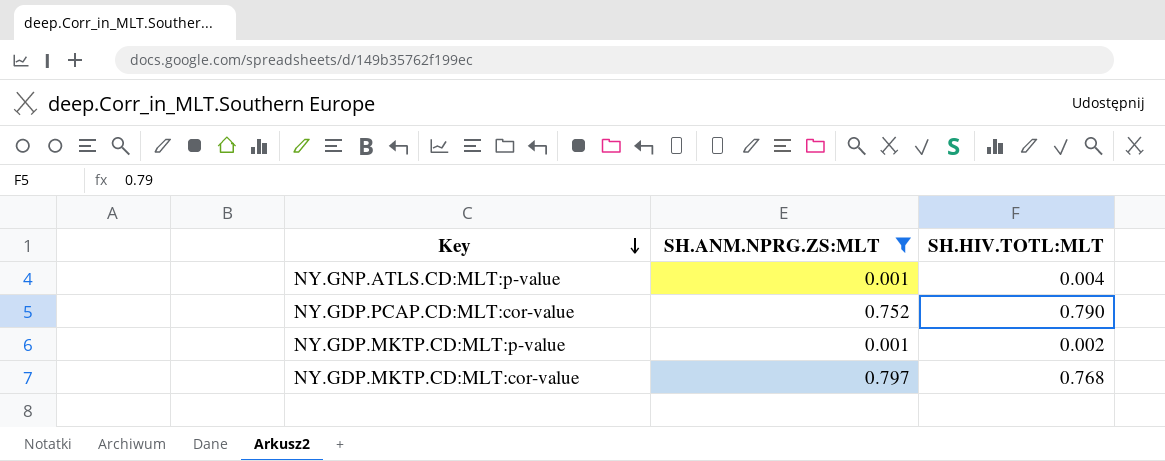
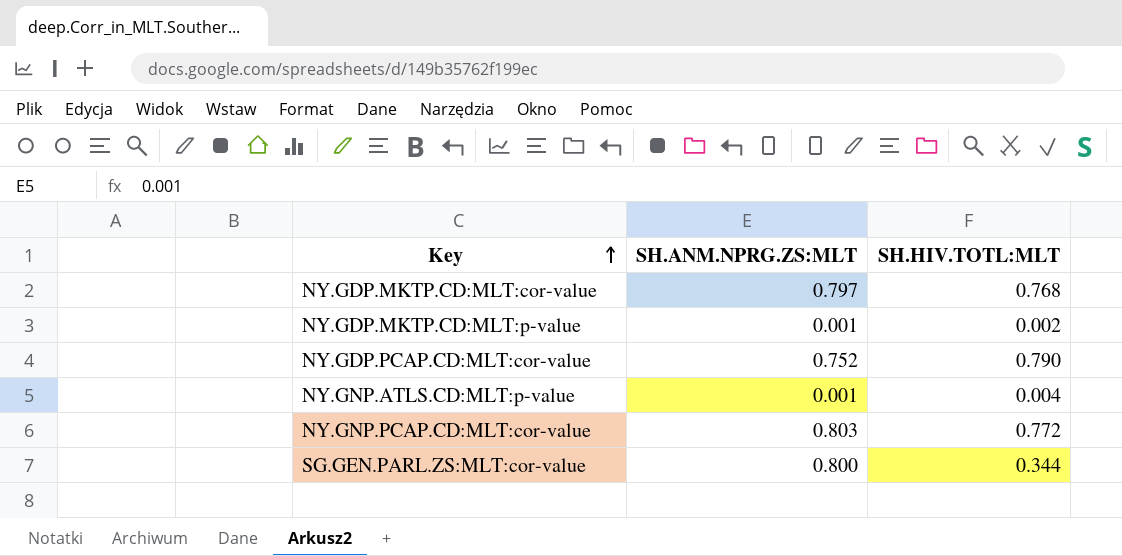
filter: SH.ANM.NPRG.ZS:MLT <= 0.797 -> none
row order: Key descending -> Key ascending

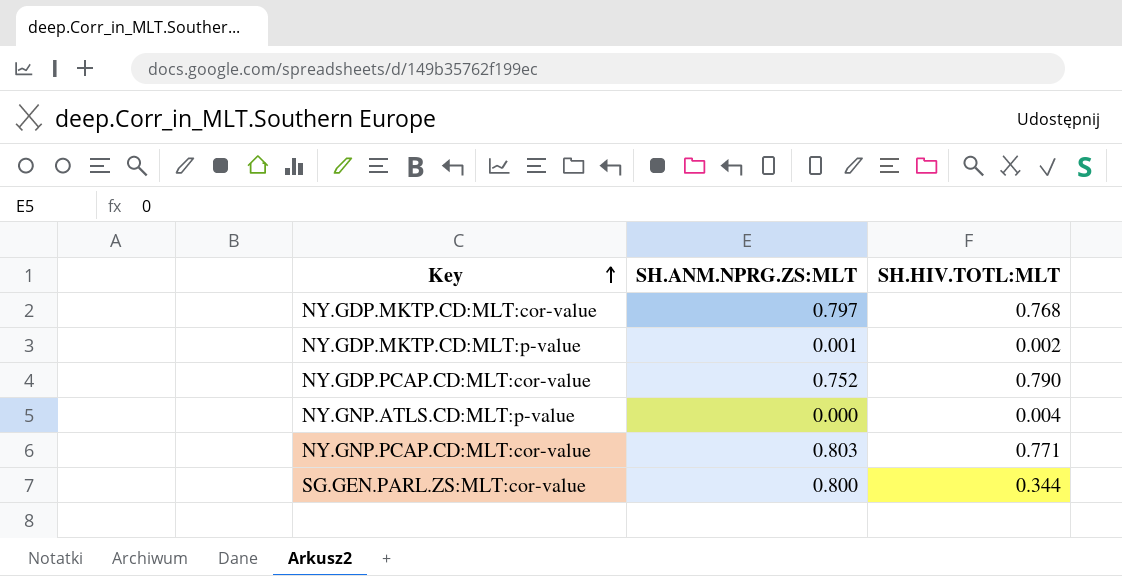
NY.GNP.ATLS.CD:MLT:p-value | SH.ANM.NPRG.ZS:MLT: 0.001 -> 0.000
NY.GNP.PCAP.CD:MLT:cor-value | SH.HIV.TOTL:MLT: 0.772 -> 0.771

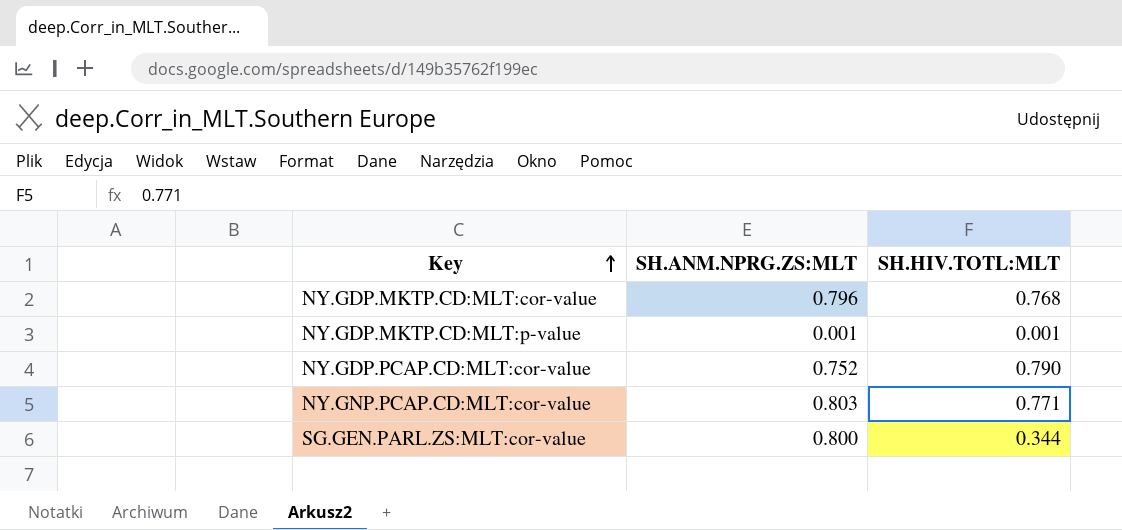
row NY.GNP.ATLS.CD:MLT:p-value: 0.000 | 0.004 -> none
NY.GDP.MKTP.CD:MLT:cor-value | SH.ANM.NPRG.ZS:MLT: 0.797 -> 0.796
NY.GDP.MKTP.CD:MLT:p-value | SH.HIV.TOTL:MLT: 0.002 -> 0.001

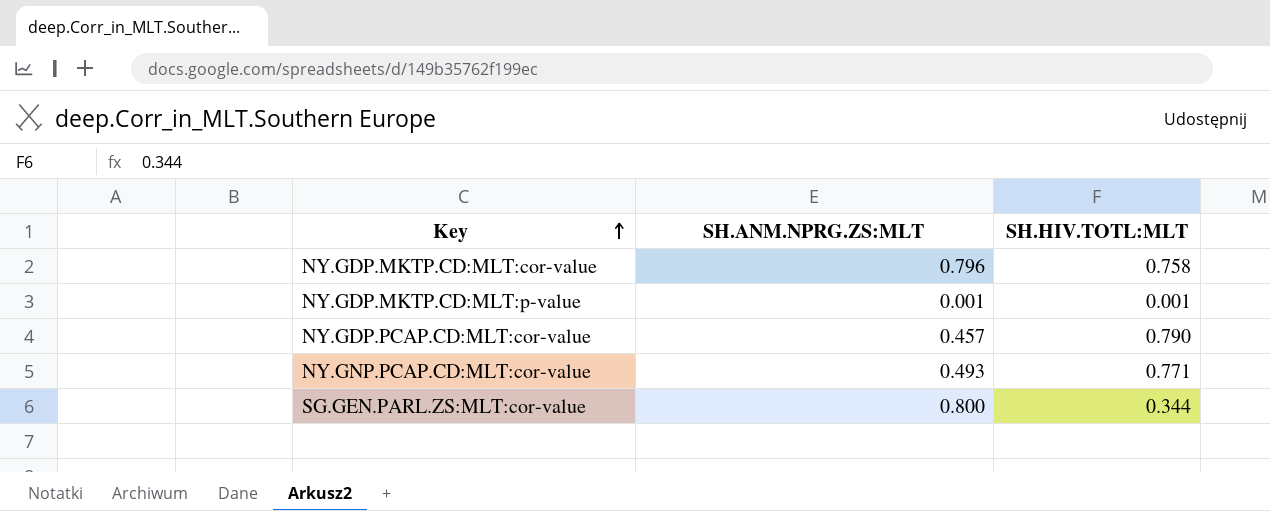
NY.GDP.MKTP.CD:MLT:cor-value | SH.HIV.TOTL:MLT: 0.768 -> 0.758
NY.GDP.PCAP.CD:MLT:cor-value | SH.ANM.NPRG.ZS:MLT: 0.752 -> 0.457
NY.GNP.PCAP.CD:MLT:cor-value | SH.ANM.NPRG.ZS:MLT: 0.803 -> 0.493

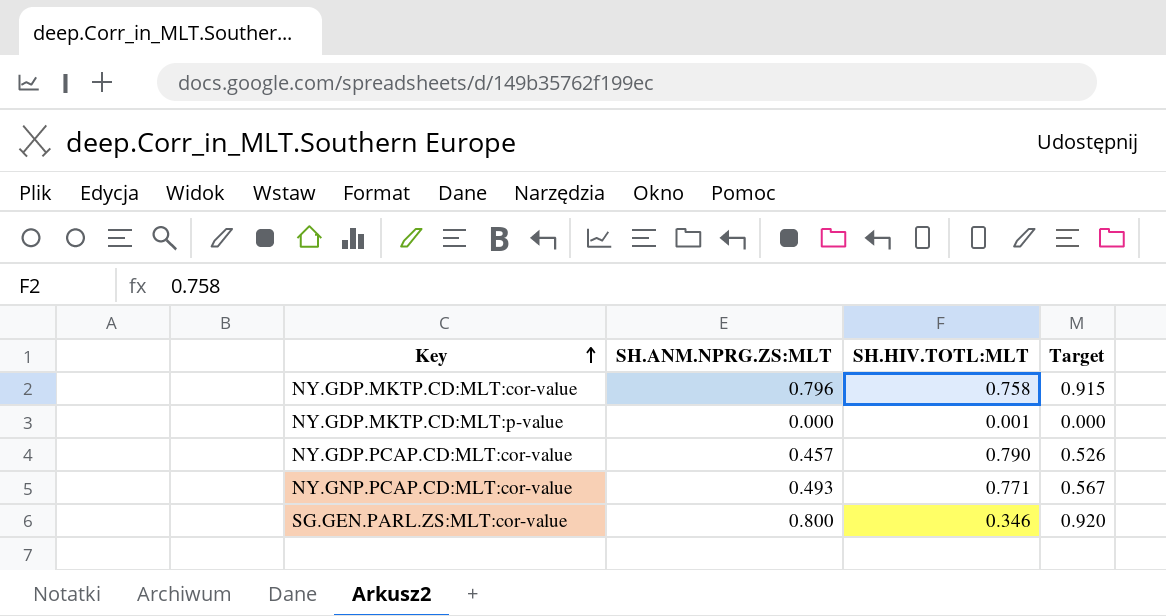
column Target | formula: none -> [SH.ANM.NPRG.ZS:MLT] * 1.15
NY.GDP.MKTP.CD:MLT:p-value | SH.ANM.NPRG.ZS:MLT: 0.001 -> 0.000
SG.GEN.PARL.ZS:MLT:cor-value | SH.HIV.TOTL:MLT: 0.344 -> 0.346

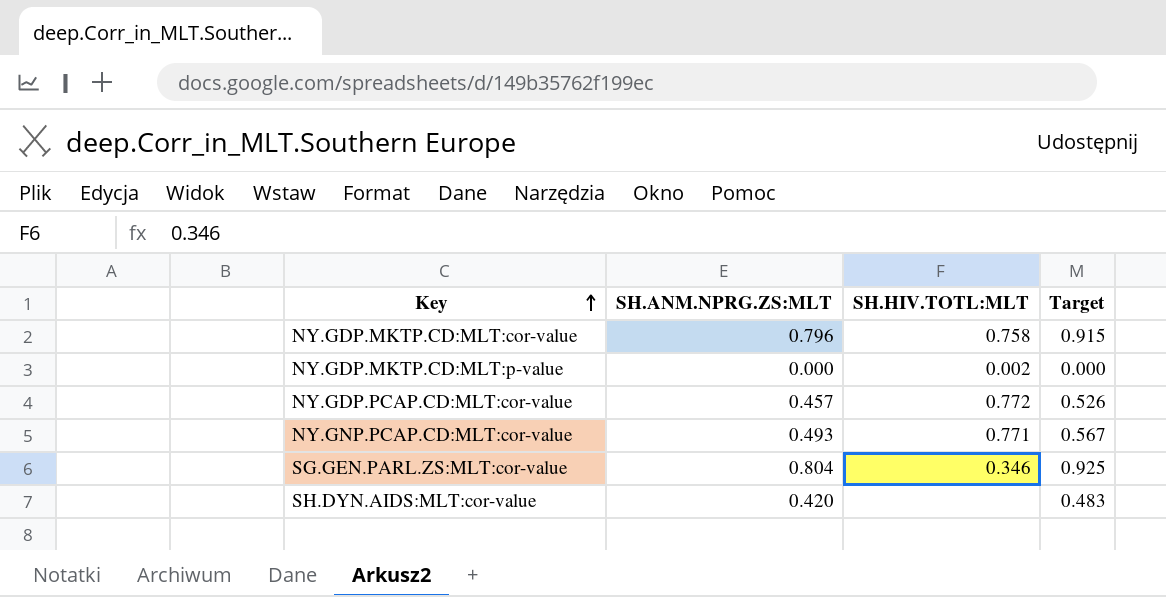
NY.GDP.MKTP.CD:MLT:p-value | SH.HIV.TOTL:MLT: 0.001 -> 0.002
NY.GDP.PCAP.CD:MLT:cor-value | SH.HIV.TOTL:MLT: 0.790 -> 0.772
SG.GEN.PARL.ZS:MLT:cor-value | SH.ANM.NPRG.ZS:MLT: 0.800 -> 0.804
SG.GEN.PARL.ZS:MLT:cor-value | Target: 0.920 -> 0.925
row SH.DYN.AIDS:MLT:cor-value: none -> 0.420 | none | 0.483

